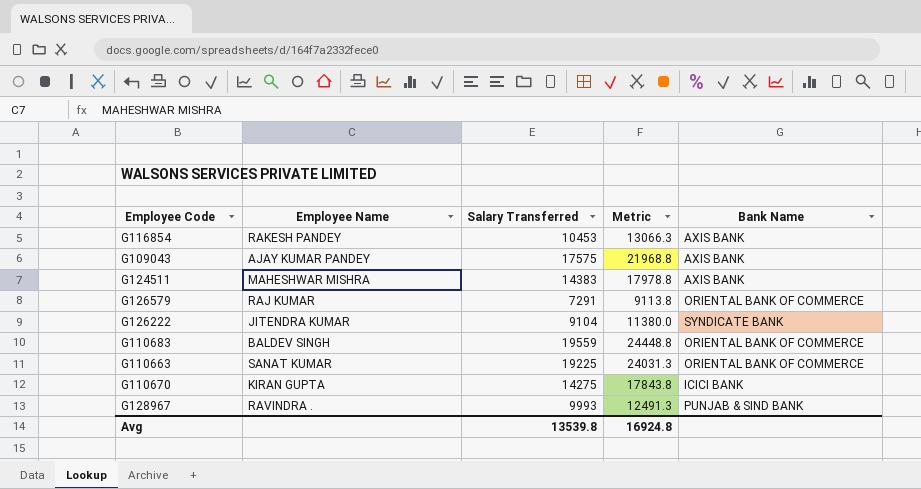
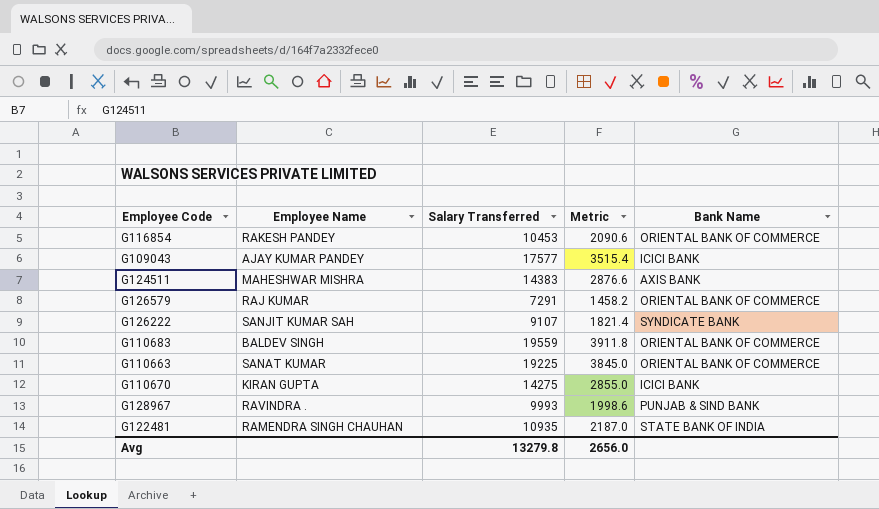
column Metric | formula: [Salary Transferred] * 1.25 -> [Salary Transferred] * 0.2
G116854 | Bank Name: AXIS BANK -> ORIENTAL BANK OF COMMERCE
G109043 | Salary Transferred: 17575 -> 17577
G109043 | Bank Name: AXIS BANK -> ICICI BANK
G126222 | Employee Name: JITENDRA KUMAR -> SANJIT KUMAR SAH
G126222 | Salary Transferred: 9104 -> 9107
row G122481: none -> RAMENDRA SINGH CHAUHAN | 10935 | 2187.0 | STATE BANK OF INDIA
Avg | Salary Transferred: 13539.8 -> 13279.8
Avg | Metric: 16924.8 -> 2656.0

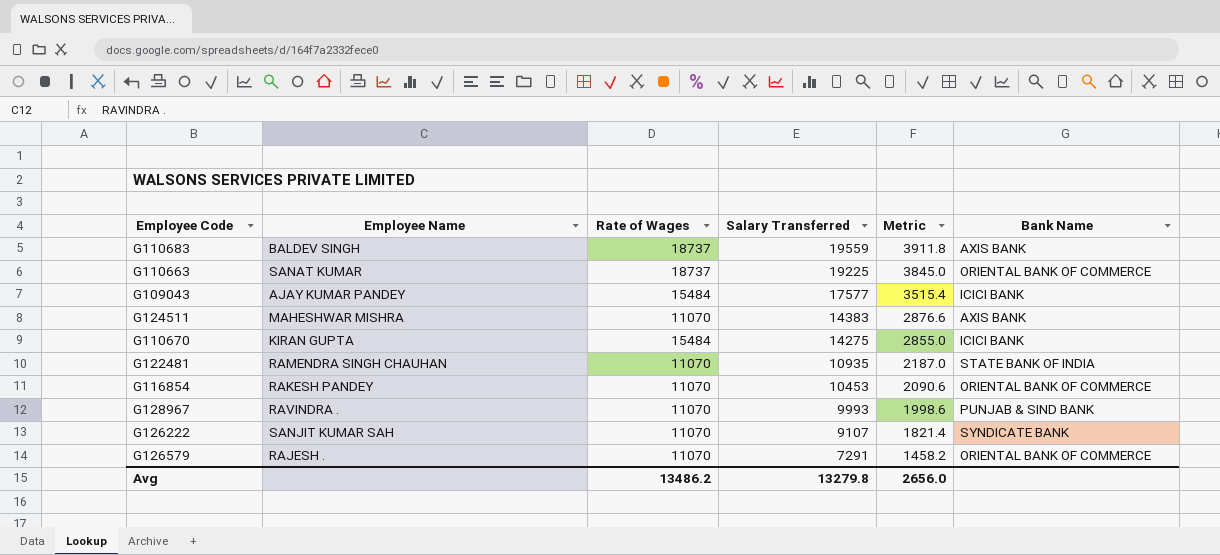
row order: none -> Salary Transferred descending
column Rate of Wages | position: none -> 3
G110683 | Bank Name: ORIENTAL BANK OF COMMERCE -> AXIS BANK
G126579 | Employee Name: RAJ KUMAR -> RAJESH .

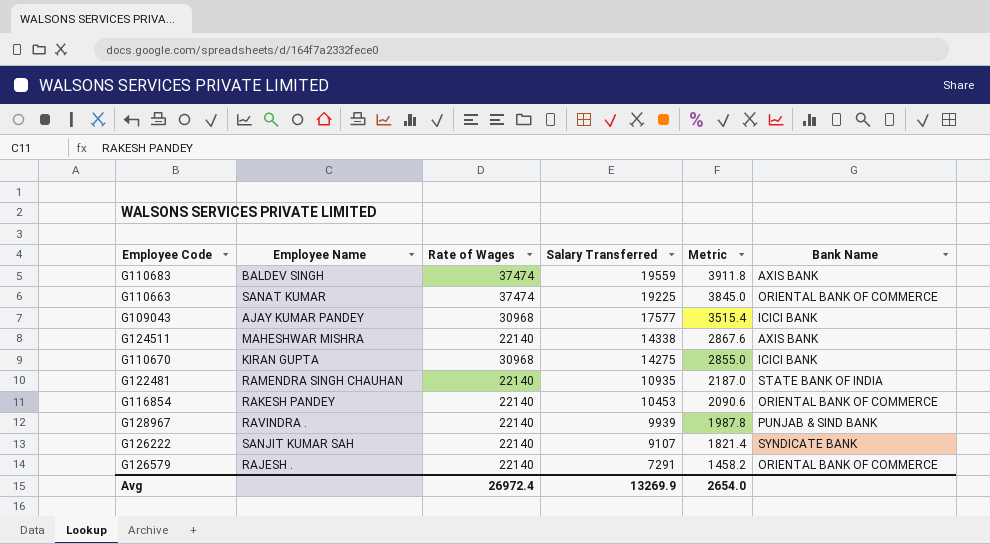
G110683 | Rate of Wages: 18737 -> 37474
G110663 | Rate of Wages: 18737 -> 37474
G109043 | Rate of Wages: 15484 -> 30968
G124511 | Rate of Wages: 11070 -> 22140
G124511 | Salary Transferred: 14383 -> 14338
G124511 | Metric: 2876.6 -> 2867.6
G110670 | Rate of Wages: 15484 -> 30968
G122481 | Rate of Wages: 11070 -> 22140
G116854 | Rate of Wages: 11070 -> 22140
G128967 | Rate of Wages: 11070 -> 22140
G128967 | Salary Transferred: 9993 -> 9939
G128967 | Metric: 1998.6 -> 1987.8
G126222 | Rate of Wages: 11070 -> 22140
G126579 | Rate of Wages: 11070 -> 22140
Avg | Rate of Wages: 13486.2 -> 26972.4
Avg | Salary Transferred: 13279.8 -> 13269.9
Avg | Metric: 2656.0 -> 2654.0

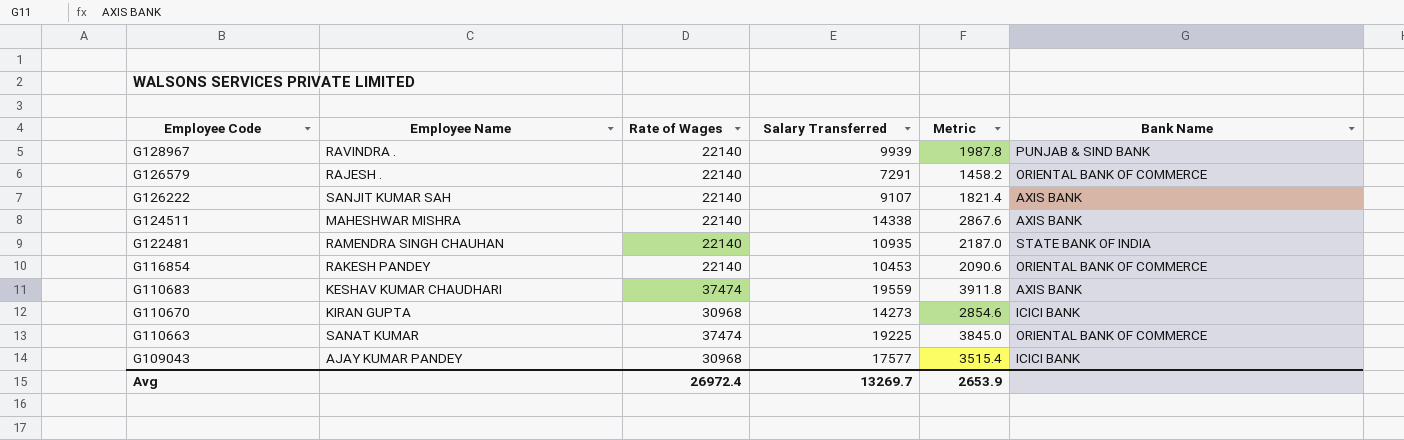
row order: Salary Transferred descending -> Employee Code descending
G126222 | Bank Name: SYNDICATE BANK -> AXIS BANK
G110683 | Employee Name: BALDEV SINGH -> KESHAV KUMAR CHAUDHARI
G110670 | Salary Transferred: 14275 -> 14273
G110670 | Metric: 2855.0 -> 2854.6
Avg | Salary Transferred: 13269.9 -> 13269.7
Avg | Metric: 2654.0 -> 2653.9

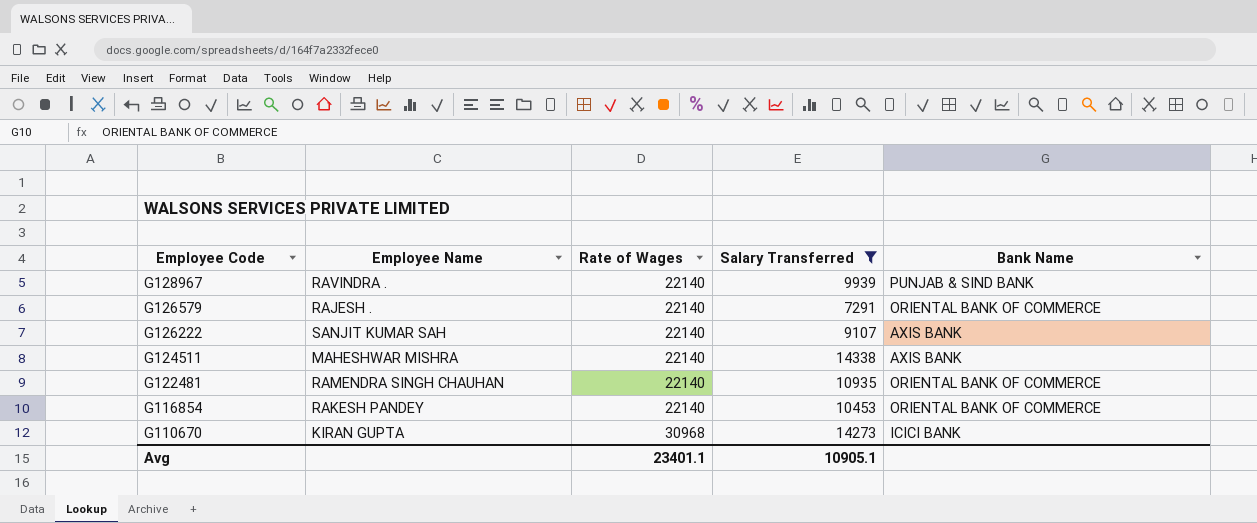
filter: none -> Salary Transferred <= 14338
column Metric | formula: [Salary Transferred] * 0.2 -> none
G122481 | Bank Name: STATE BANK OF INDIA -> ORIENTAL BANK OF COMMERCE
Avg | Rate of Wages: 26972.4 -> 23401.1
Avg | Salary Transferred: 13269.7 -> 10905.1

